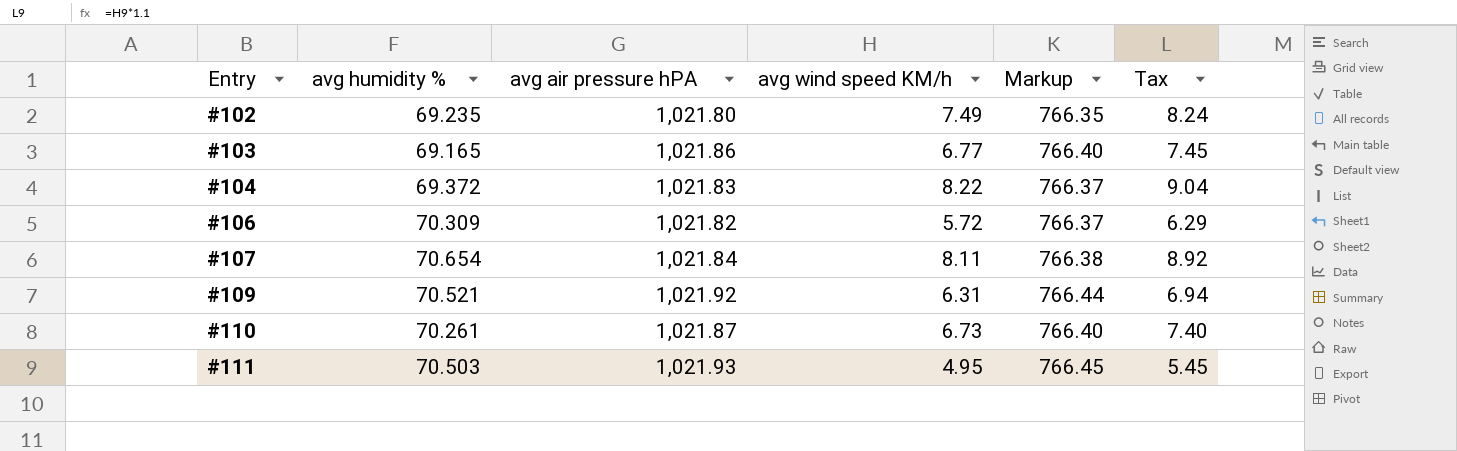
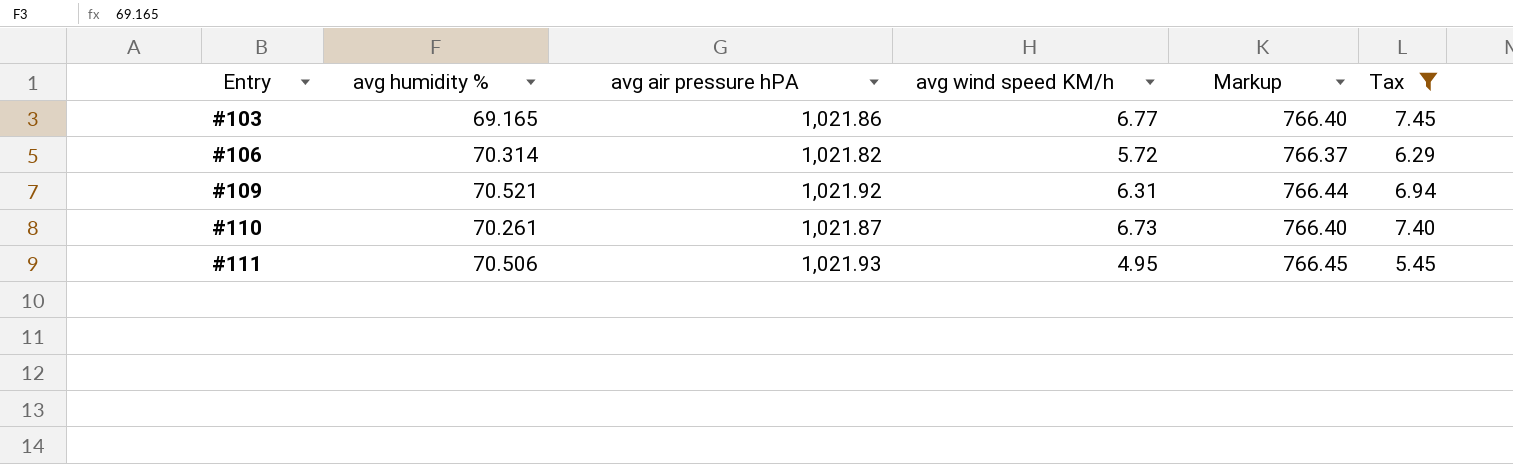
filter: none -> Tax <= 7.45
#106 | avg humidity %: 70.309 -> 70.314
#111 | avg humidity %: 70.503 -> 70.506

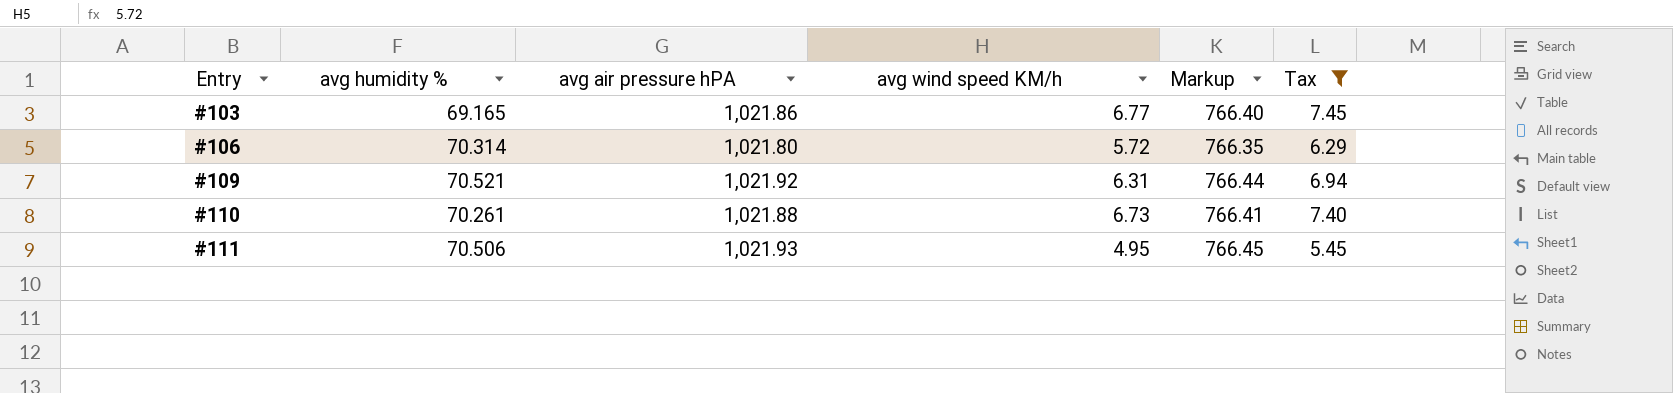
#106 | avg air pressure hPA: 1,021.82 -> 1,021.80
#106 | Markup: 766.37 -> 766.35
#110 | avg air pressure hPA: 1,021.87 -> 1,021.88
#110 | Markup: 766.40 -> 766.41

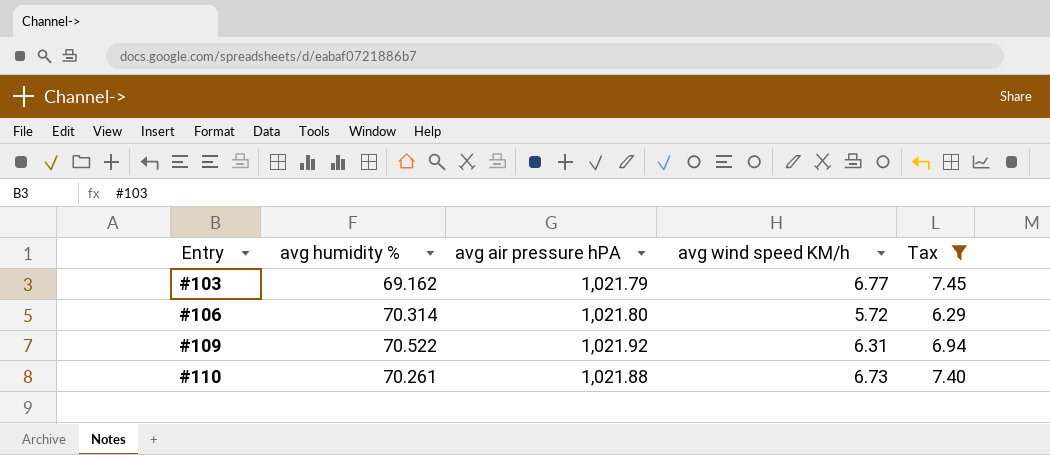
column Markup | formula: [avg air pressure hPA] * 0.75 -> none
row #111: 70.506 | 1,021.93 | 4.95 | 766.45 | 5.45 -> none
#103 | avg humidity %: 69.165 -> 69.162
#103 | avg air pressure hPA: 1,021.86 -> 1,021.79
#109 | avg humidity %: 70.521 -> 70.522

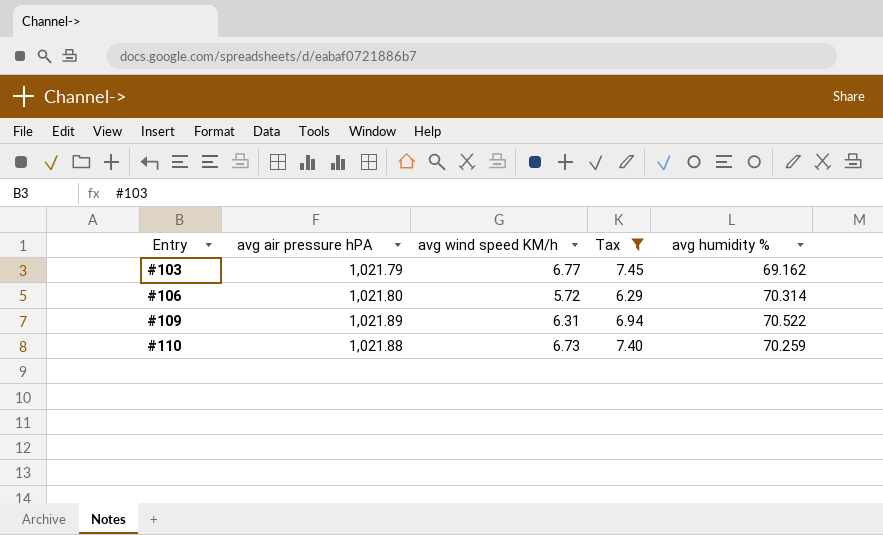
column avg humidity % | position: 2 -> 5
#109 | avg air pressure hPA: 1,021.92 -> 1,021.89
#110 | avg humidity %: 70.261 -> 70.259

